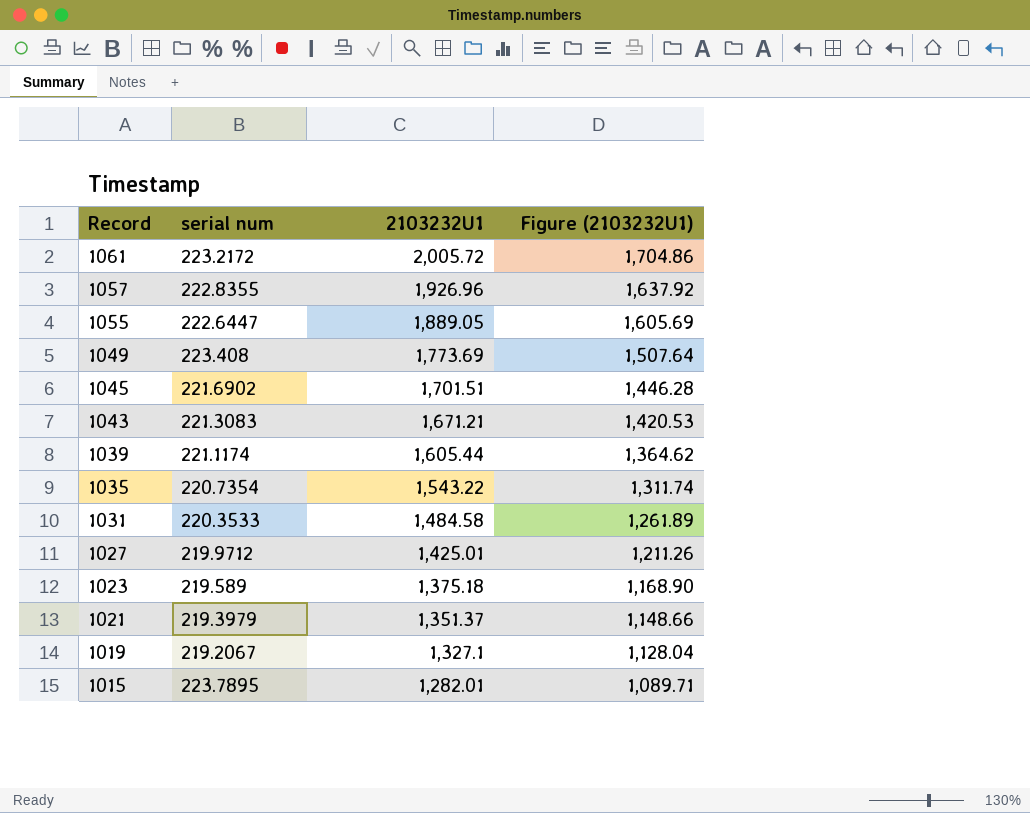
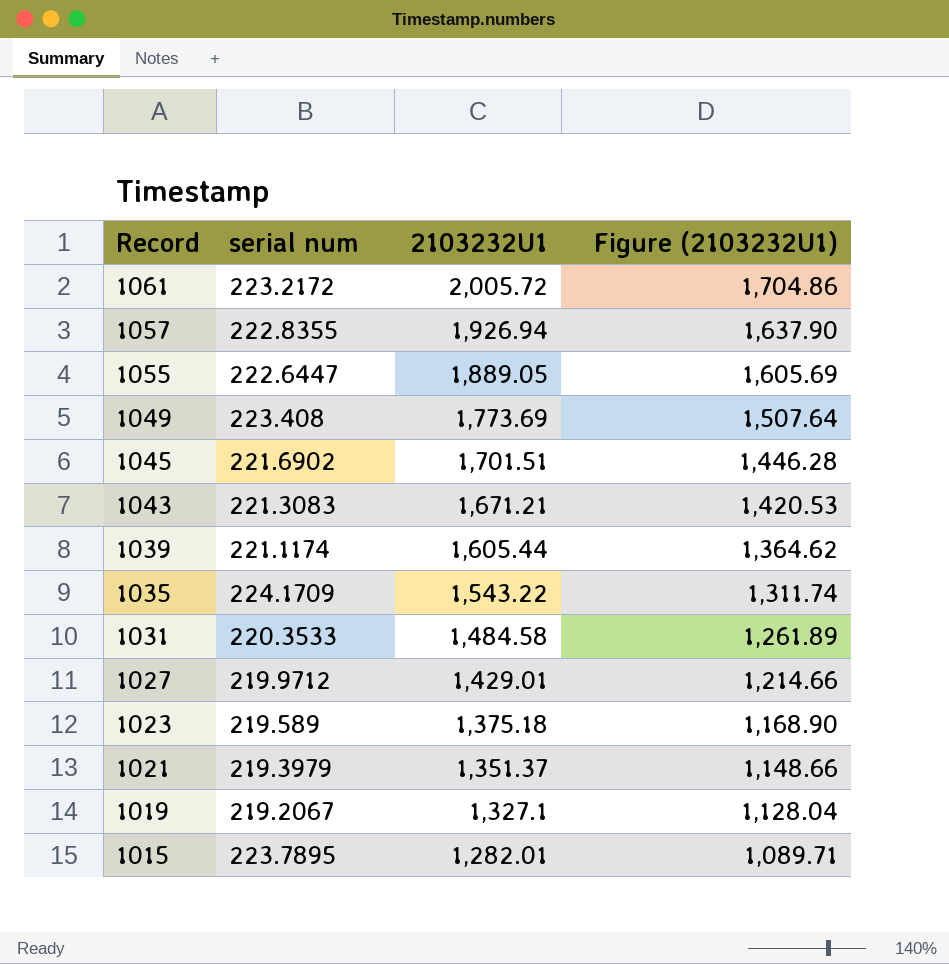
1057 | 2103232U1: 1,926.96 -> 1,926.94
1057 | Figure (2103232U1): 1,637.92 -> 1,637.90
1035 | serial num: 220.7354 -> 224.1709
1027 | 2103232U1: 1,425.01 -> 1,429.01
1027 | Figure (2103232U1): 1,211.26 -> 1,214.66

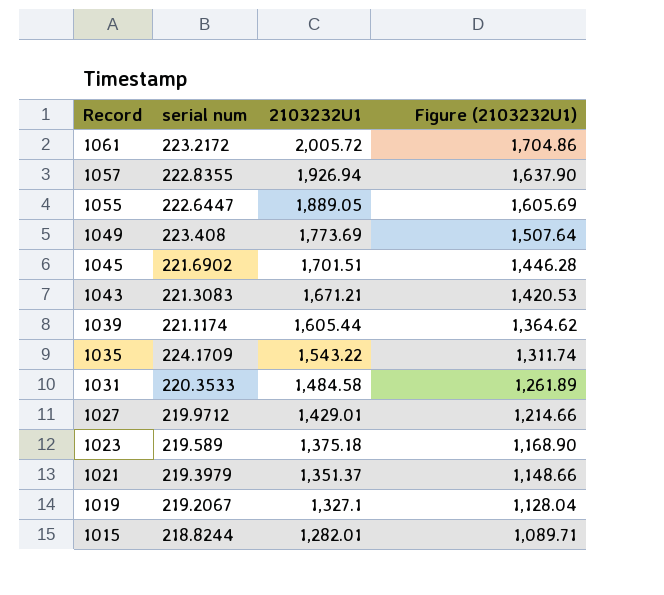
1015 | serial num: 223.7895 -> 218.8244

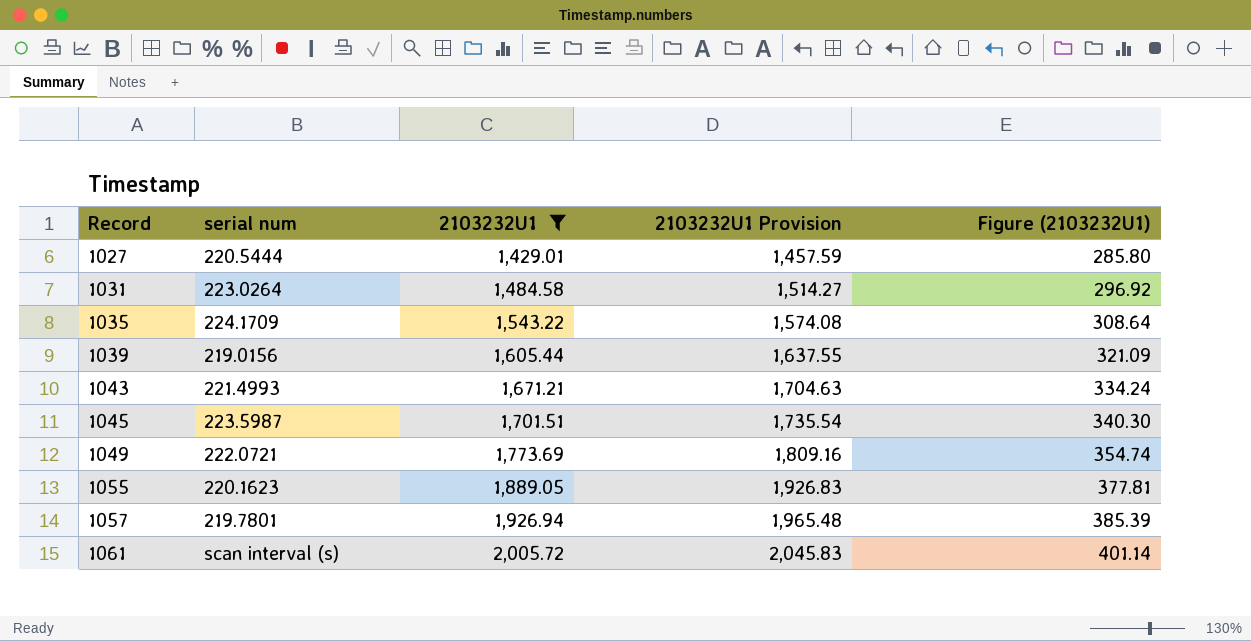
filter: none -> 2103232U1 >= 1,429.01
row order: Record descending -> Record ascending
column 2103232U1 Provision | formula: none -> [2103232U1] * 1.02
column Figure (2103232U1) | formula: [2103232U1] * 0.85 -> [2103232U1] * 0.2
1027 | serial num: 219.9712 -> 220.5444
1031 | serial num: 220.3533 -> 223.0264
1039 | serial num: 221.1174 -> 219.0156
1043 | serial num: 221.3083 -> 221.4993
1045 | serial num: 221.6902 -> 223.5987
1049 | serial num: 223.408 -> 222.0721
1055 | serial num: 222.6447 -> 220.1623
1057 | serial num: 222.8355 -> 219.7801
1061 | serial num: 223.2172 -> scan interval (s)

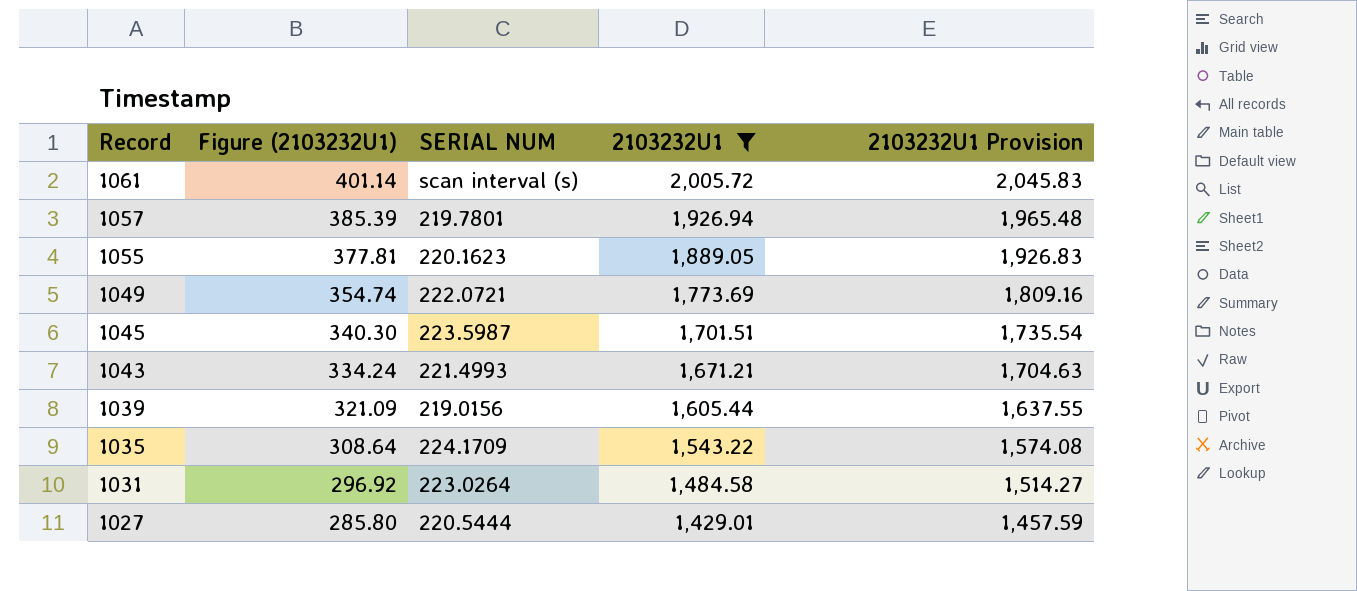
row order: Record ascending -> Record descending
column Figure (2103232U1) | position: 5 -> 2
column name: serial num -> SERIAL NUM

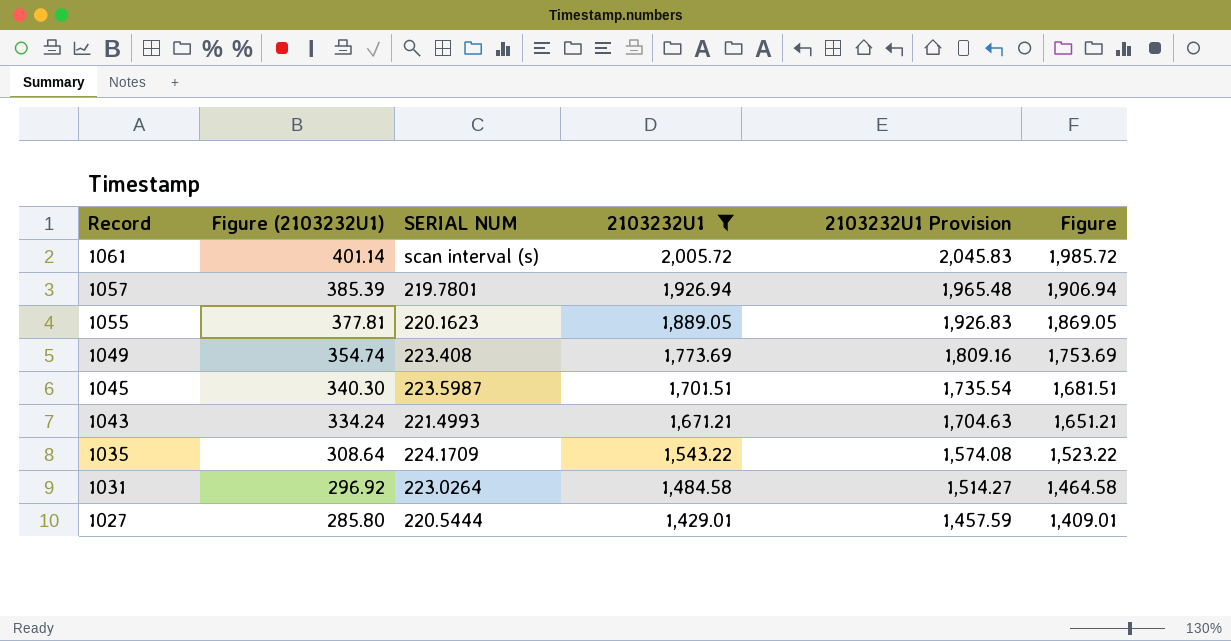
column Figure | formula: none -> [2103232U1] - 20
row 1039: 321.09 | 219.0156 | 1,605.44 | 1,637.55 -> none
1049 | SERIAL NUM: 222.0721 -> 223.408

